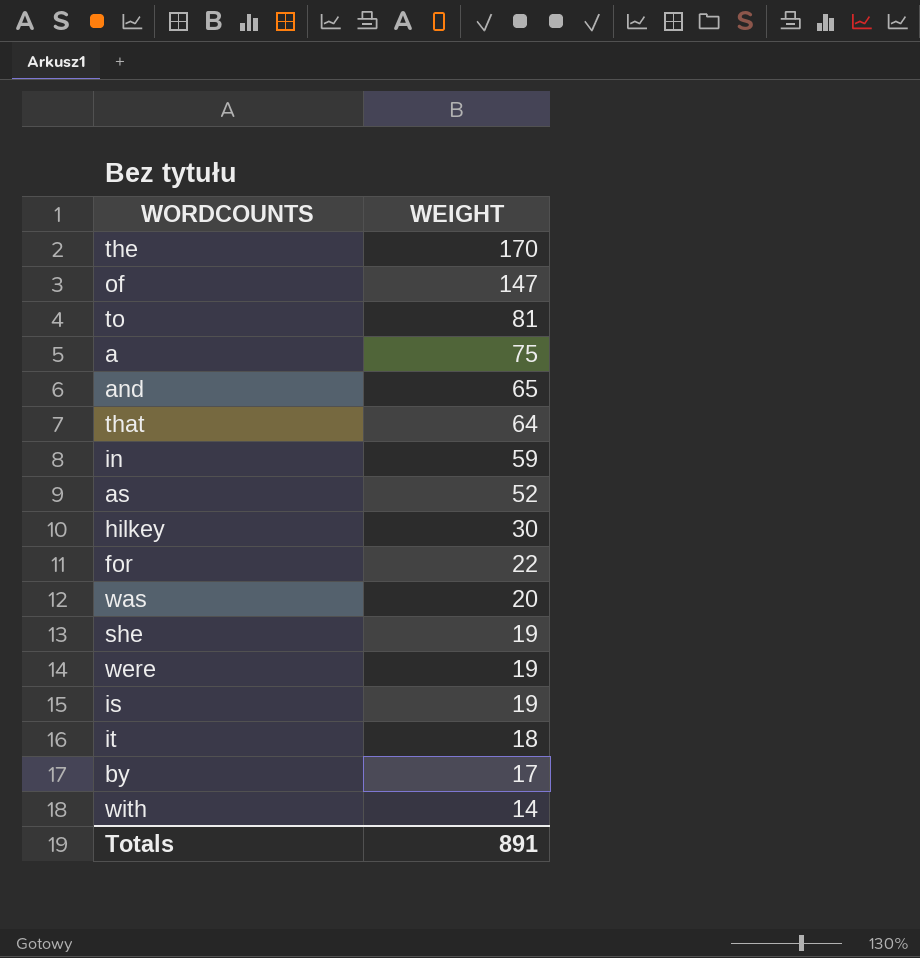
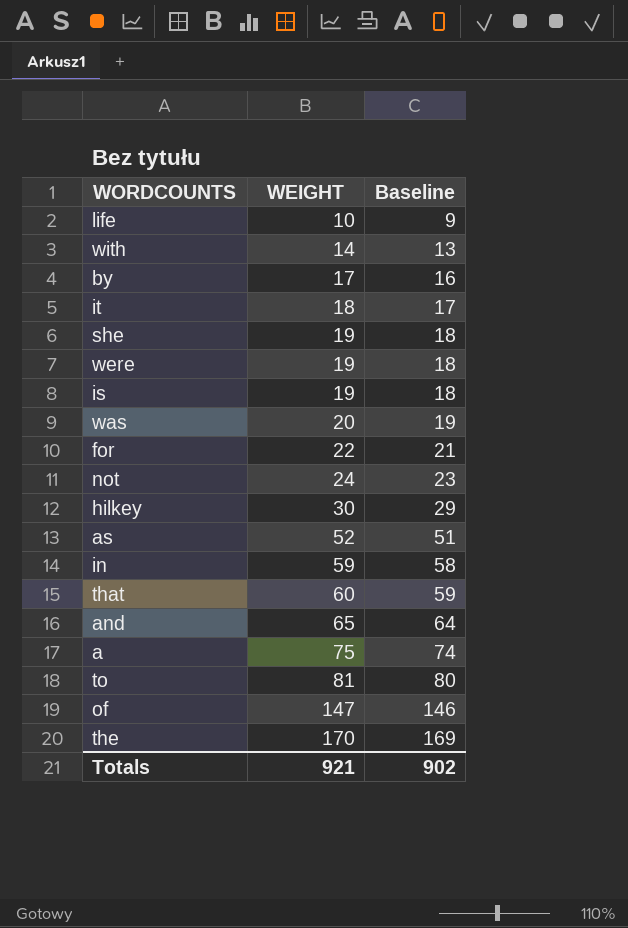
row order: WEIGHT descending -> WEIGHT ascending
column Baseline | formula: none -> [WEIGHT] - 1
row life: none -> 10 | 9
row not: none -> 24 | 23
that | WEIGHT: 64 -> 60
Totals | WEIGHT: 891 -> 921

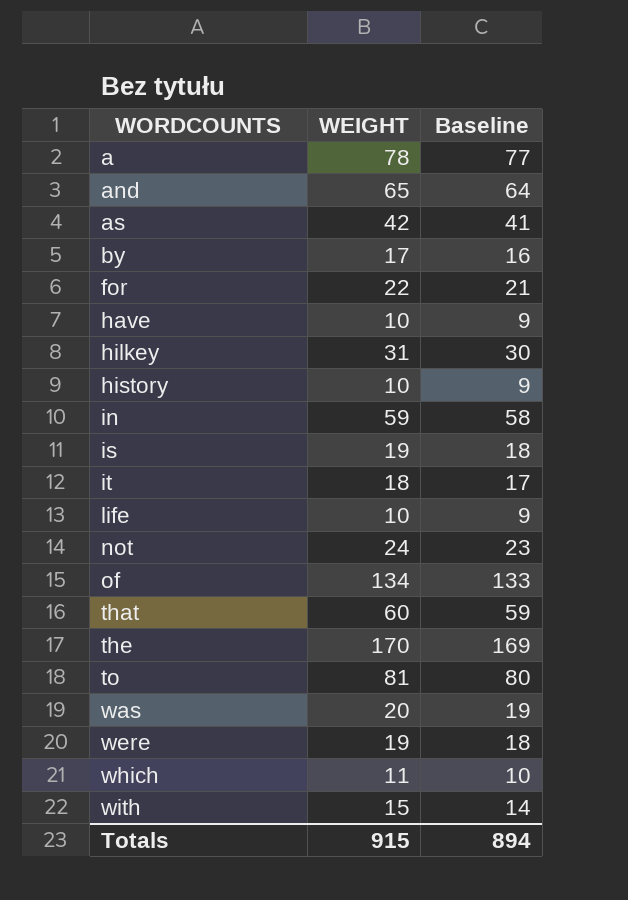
row order: WEIGHT ascending -> WORDCOUNTS ascending
row she: 19 | 18 -> none
a | WEIGHT: 75 -> 78
a | Baseline: 74 -> 77
as | WEIGHT: 52 -> 42
as | Baseline: 51 -> 41
row have: none -> 10 | 9
hilkey | WEIGHT: 30 -> 31
hilkey | Baseline: 29 -> 30
row history: none -> 10 | 9
of | WEIGHT: 147 -> 134
of | Baseline: 146 -> 133
row which: none -> 11 | 10
with | WEIGHT: 14 -> 15
with | Baseline: 13 -> 14
Totals | WEIGHT: 921 -> 915
Totals | Baseline: 902 -> 894

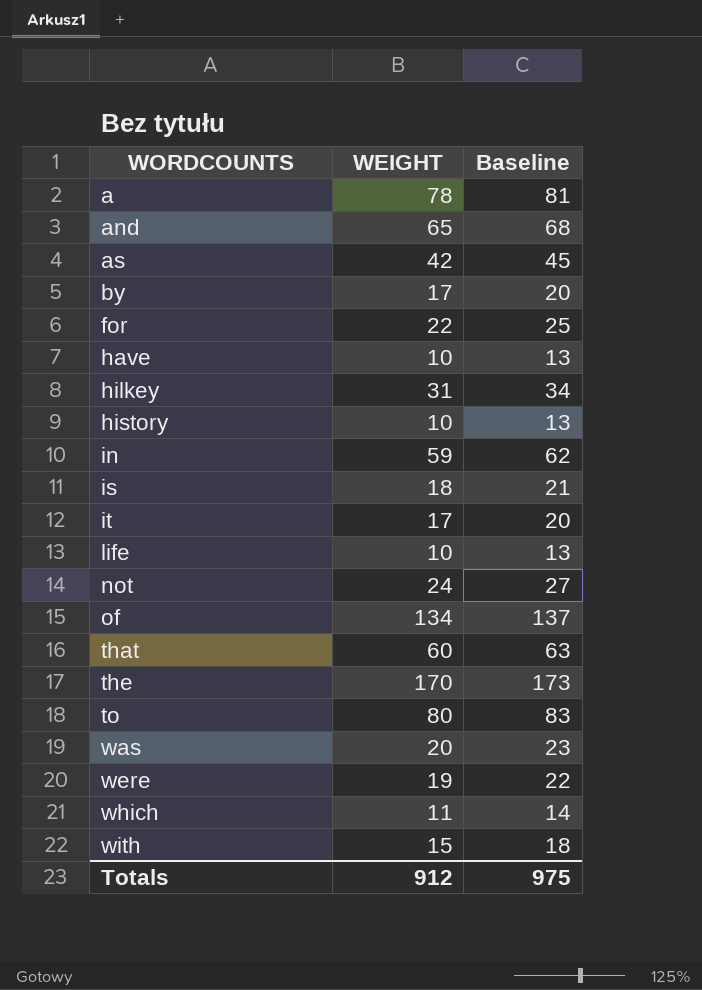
column Baseline | formula: [WEIGHT] - 1 -> [WEIGHT] + 3
is | WEIGHT: 19 -> 18
it | WEIGHT: 18 -> 17
to | WEIGHT: 81 -> 80
Totals | WEIGHT: 915 -> 912
Totals | Baseline: 894 -> 975

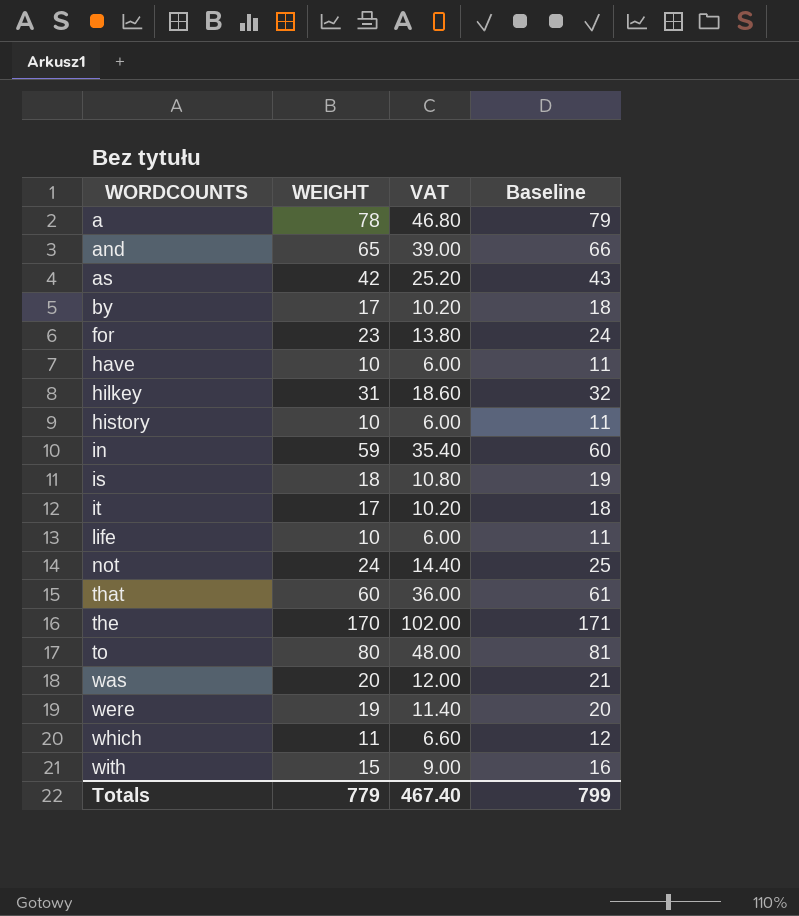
column VAT | formula: none -> [WEIGHT] * 0.6
column Baseline | formula: [WEIGHT] + 3 -> [WEIGHT] + 1
row of: 134 | 137 -> none
for | WEIGHT: 22 -> 23
Totals | WEIGHT: 912 -> 779
Totals | Baseline: 975 -> 799

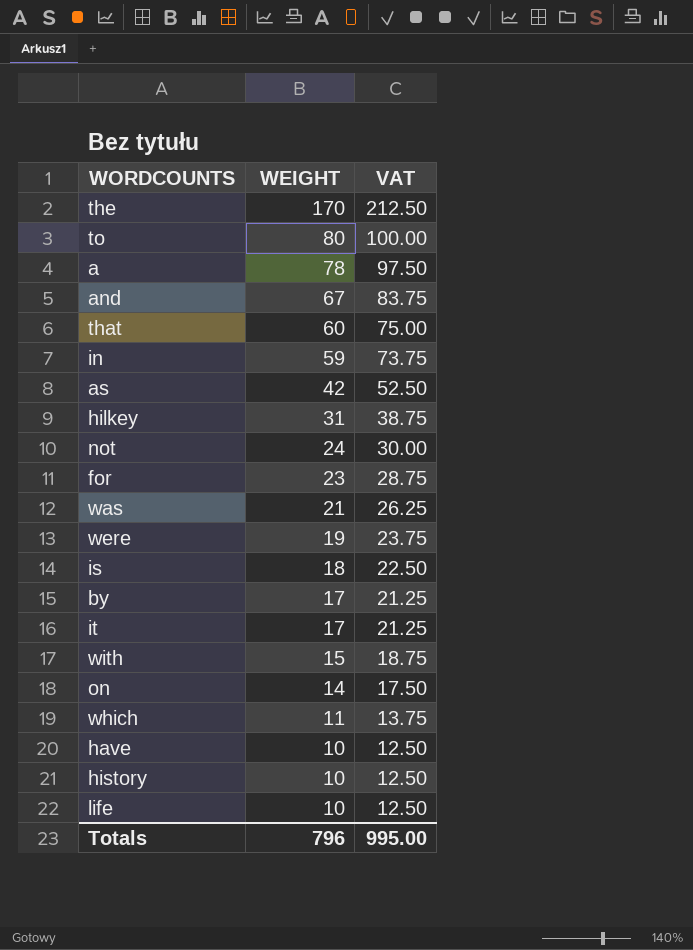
row order: WORDCOUNTS ascending -> WEIGHT descending
column Baseline | formula: [WEIGHT] + 1 -> none
column VAT | formula: [WEIGHT] * 0.6 -> [WEIGHT] * 1.25
and | WEIGHT: 65 -> 67
was | WEIGHT: 20 -> 21
row on: none -> 14 | 17.50
Totals | WEIGHT: 779 -> 796
Totals | VAT: 467.40 -> 995.00

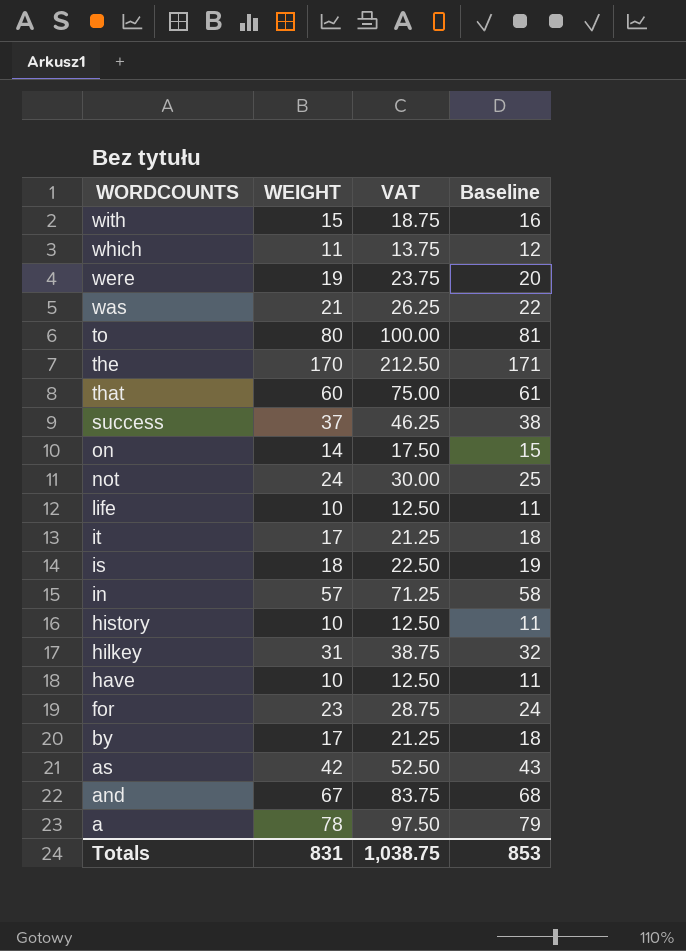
row order: WEIGHT descending -> WORDCOUNTS descending
column Baseline | formula: none -> [WEIGHT] + 1
row success: none -> 37 | 46.25 | 38
in | WEIGHT: 59 -> 57
in | VAT: 73.75 -> 71.25
Totals | WEIGHT: 796 -> 831
Totals | VAT: 995.00 -> 1,038.75

